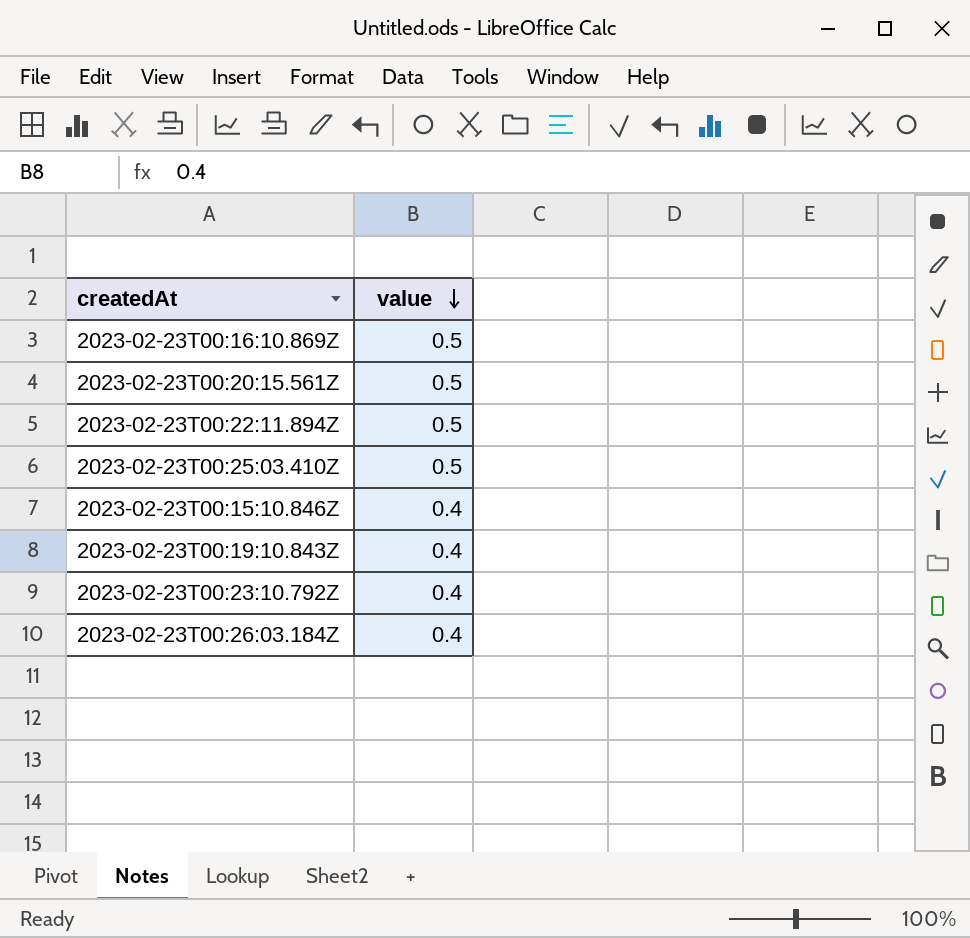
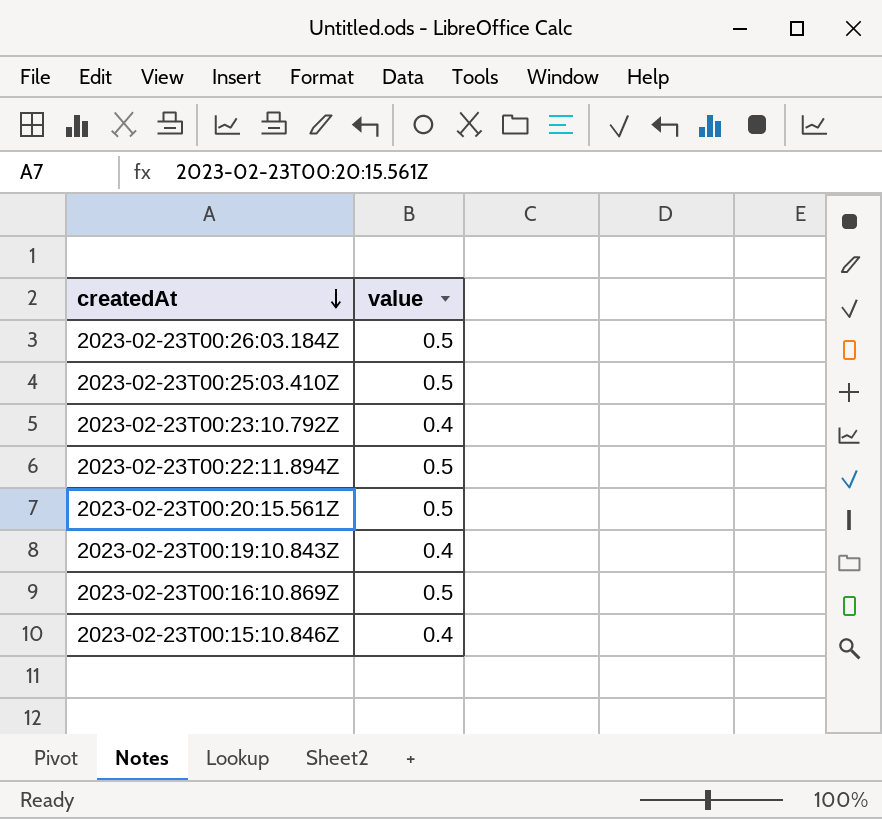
row order: value descending -> createdAt descending
2023-02-23T00:26:03.184Z | value: 0.4 -> 0.5

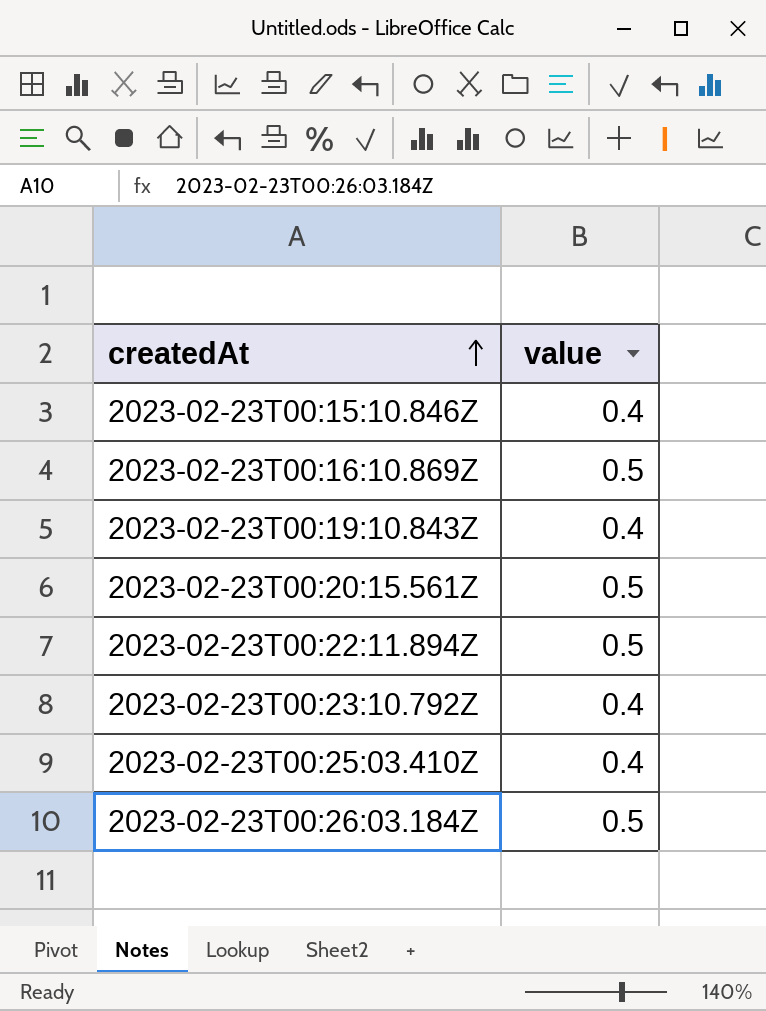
row order: createdAt descending -> createdAt ascending
2023-02-23T00:25:03.410Z | value: 0.5 -> 0.4

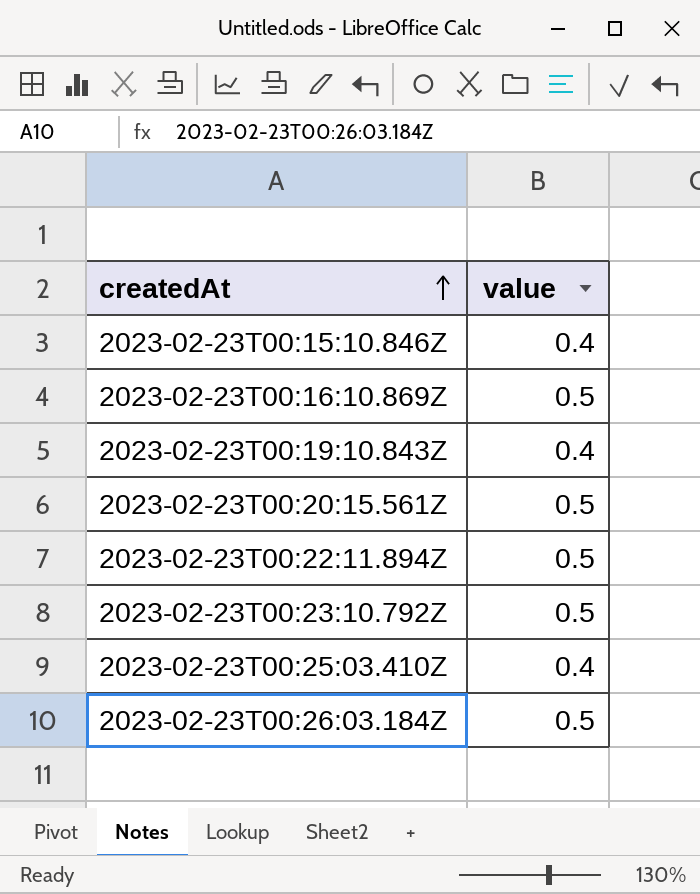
2023-02-23T00:23:10.792Z | value: 0.4 -> 0.5

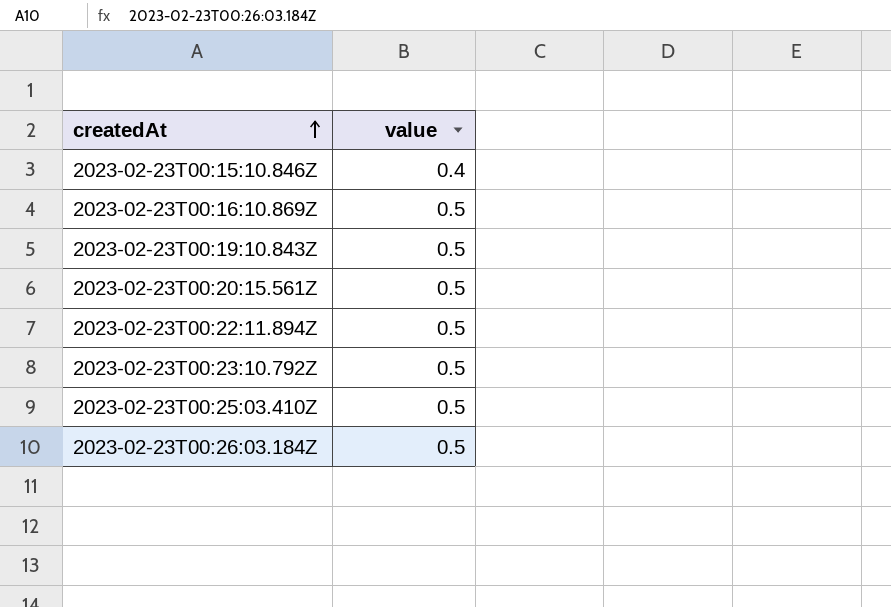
2023-02-23T00:19:10.843Z | value: 0.4 -> 0.5
2023-02-23T00:25:03.410Z | value: 0.4 -> 0.5

